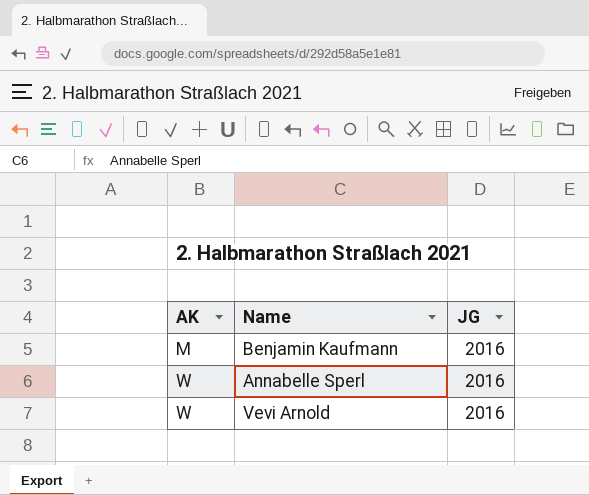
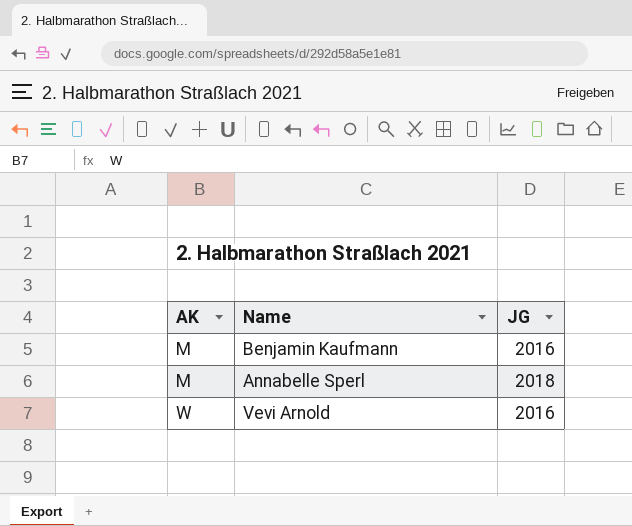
Annabelle Sperl | AK: W -> M
Annabelle Sperl | JG: 2016 -> 2018

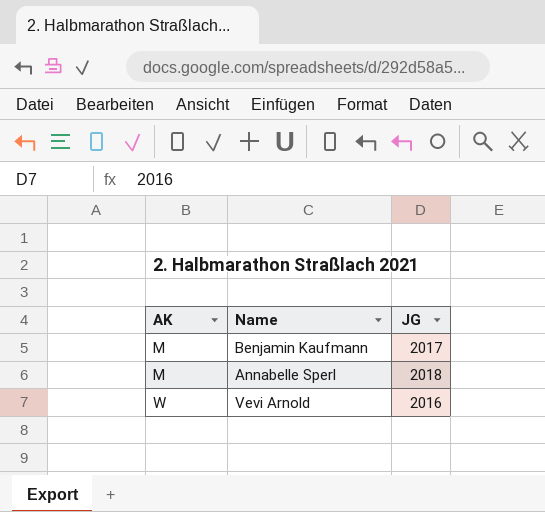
Benjamin Kaufmann | JG: 2016 -> 2017

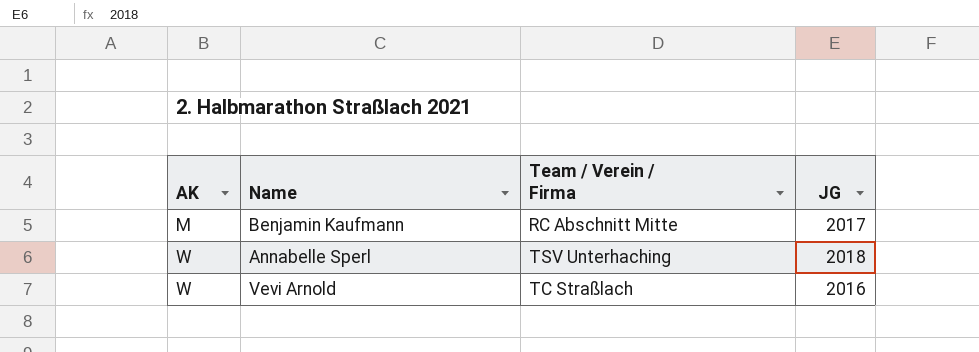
column Team / Verein / Firma | position: none -> 3
Annabelle Sperl | AK: M -> W

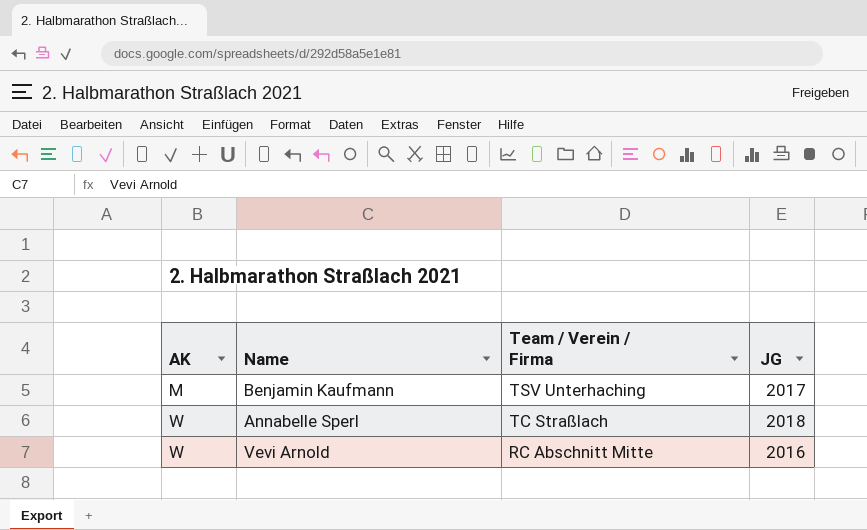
Benjamin Kaufmann | Team / Verein / Firma: RC Abschnitt Mitte -> TSV Unterhaching
Annabelle Sperl | Team / Verein / Firma: TSV Unterhaching -> TC Straßlach
Vevi Arnold | Team / Verein / Firma: TC Straßlach -> RC Abschnitt Mitte

